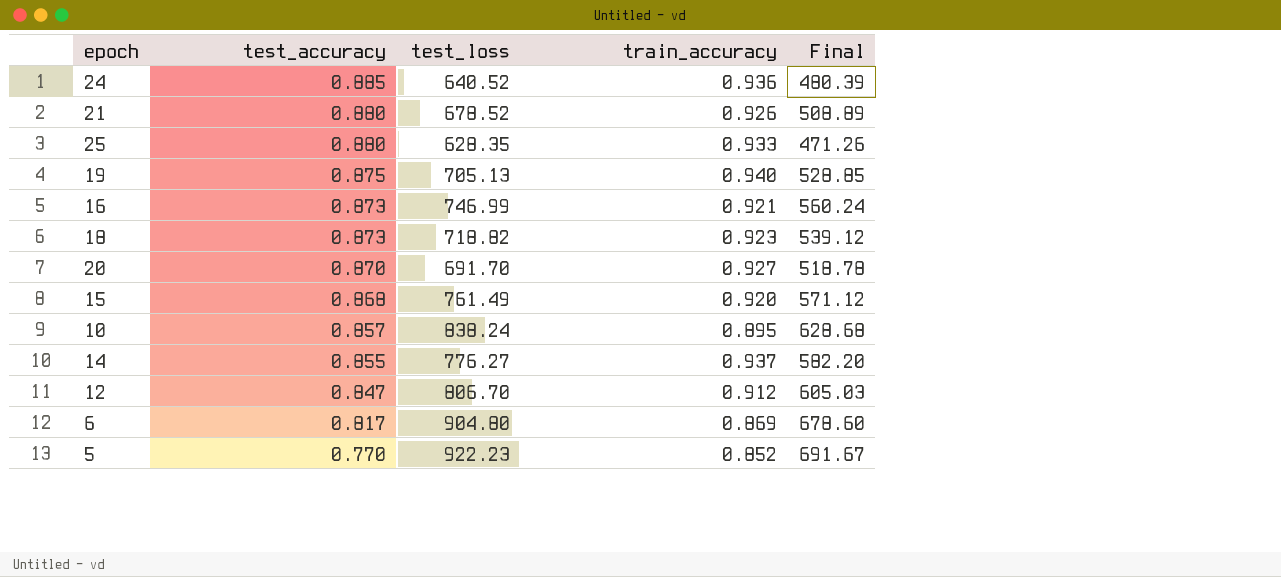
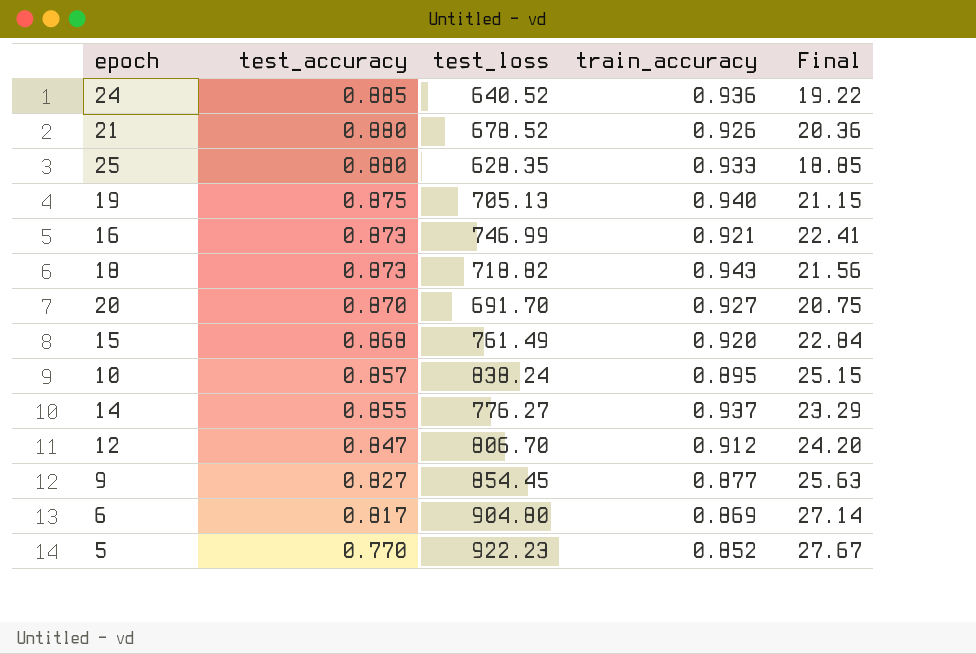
column Final | formula: [test_loss] * 0.75 -> [test_loss] * 0.03
18 | train_accuracy: 0.923 -> 0.943
row 9: none -> 0.827 | 854.45 | 0.877 | 25.63

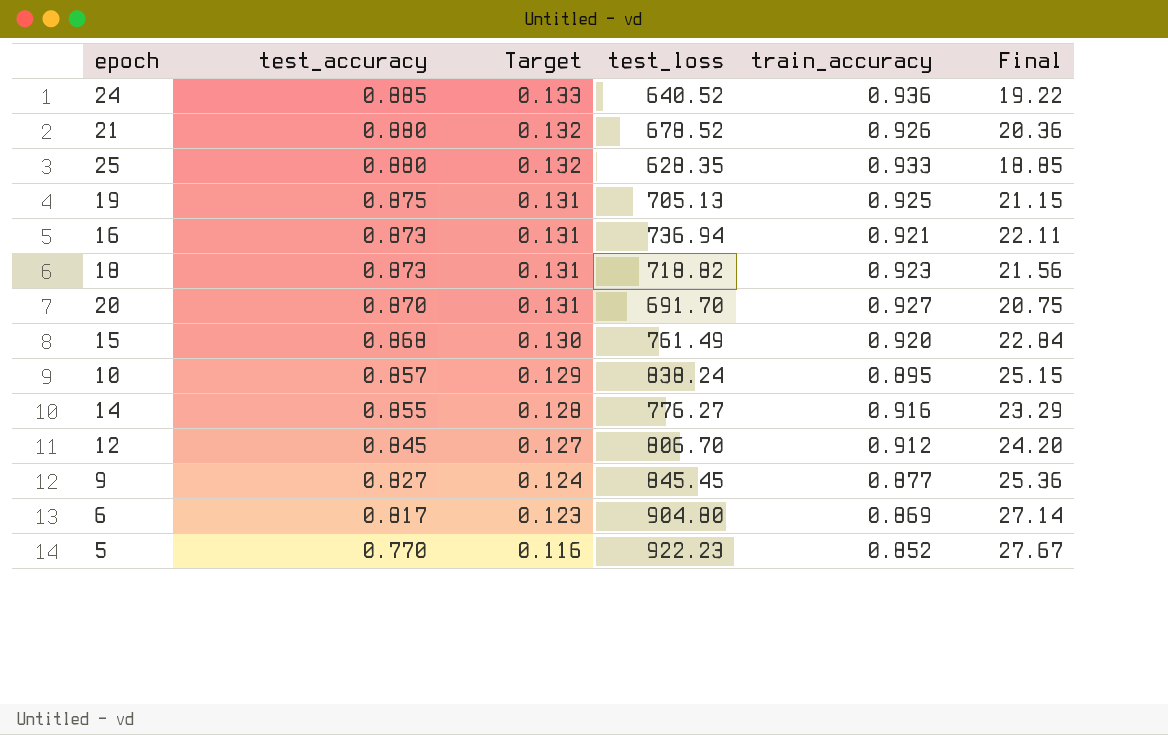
column Target | formula: none -> [test_accuracy] * 0.15
19 | train_accuracy: 0.940 -> 0.925
16 | test_loss: 746.99 -> 736.94
16 | Final: 22.41 -> 22.11
18 | train_accuracy: 0.943 -> 0.923
14 | train_accuracy: 0.937 -> 0.916
12 | test_accuracy: 0.847 -> 0.845
9 | test_loss: 854.45 -> 845.45
9 | Final: 25.63 -> 25.36

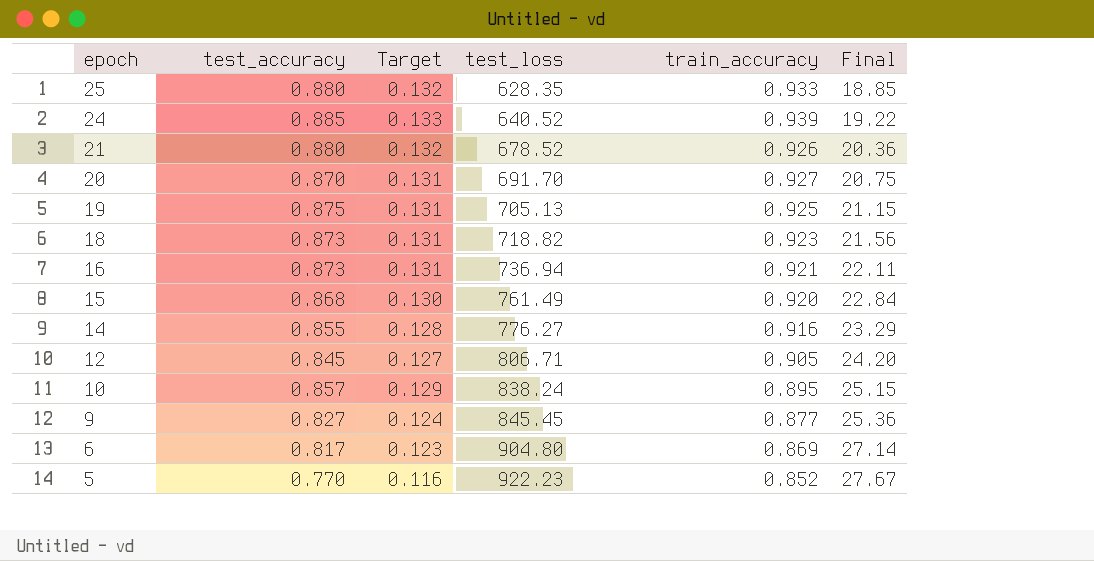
row order: test_accuracy descending -> epoch descending
24 | train_accuracy: 0.936 -> 0.939
12 | test_loss: 806.70 -> 806.71
12 | train_accuracy: 0.912 -> 0.905

